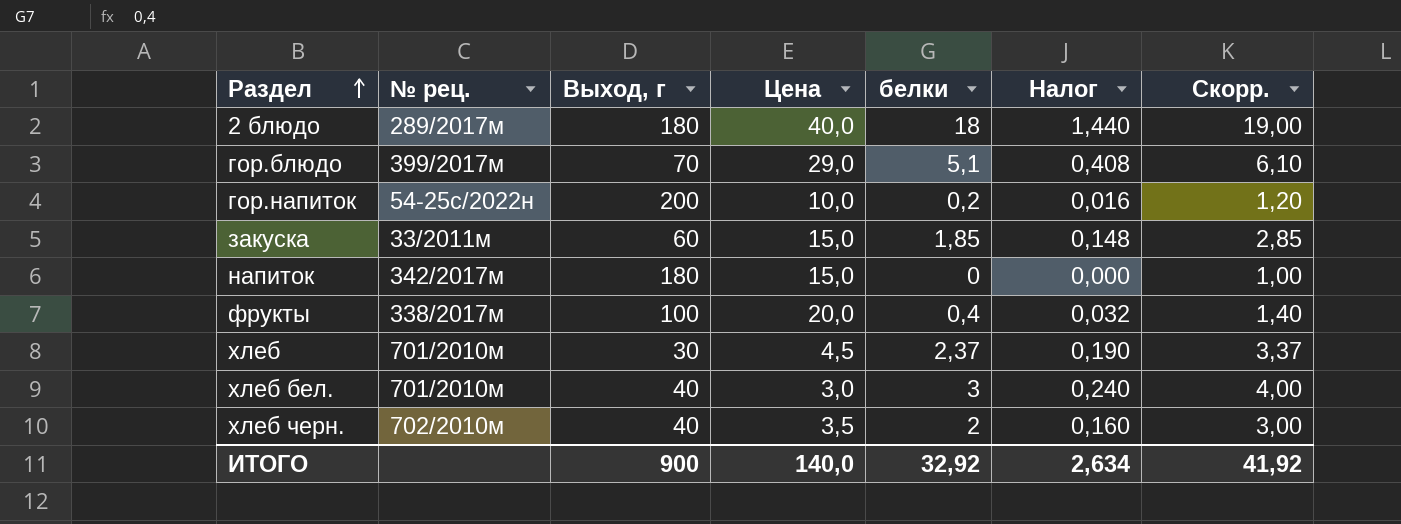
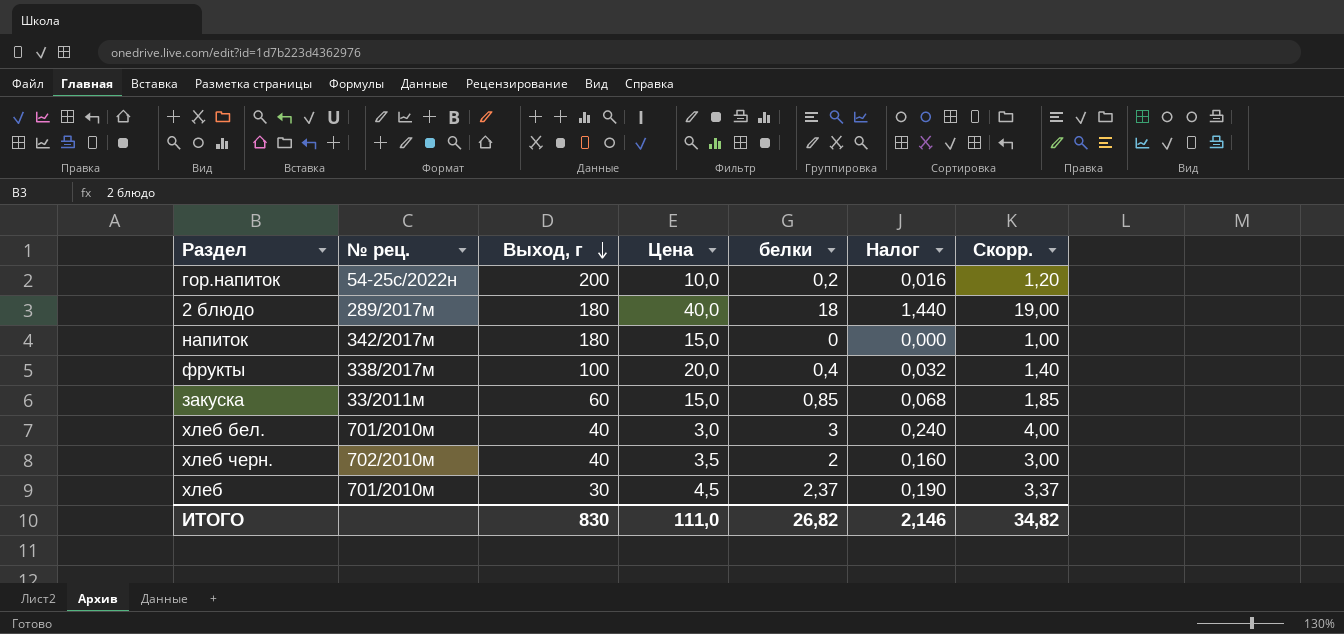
row order: Раздел ascending -> Выход, г descending
row гор.блюдо: 399/2017м | 70 | 29,0 | 5,1 | 0,408 | 6,10 -> none
закуска | белки: 1,85 -> 0,85
закуска | Налог: 0,148 -> 0,068
закуска | Скорр.: 2,85 -> 1,85
ИТОГО | Выход, г: 900 -> 830
ИТОГО | Цена: 140,0 -> 111,0
ИТОГО | белки: 32,92 -> 26,82
ИТОГО | Налог: 2,634 -> 2,146
ИТОГО | Скорр.: 41,92 -> 34,82

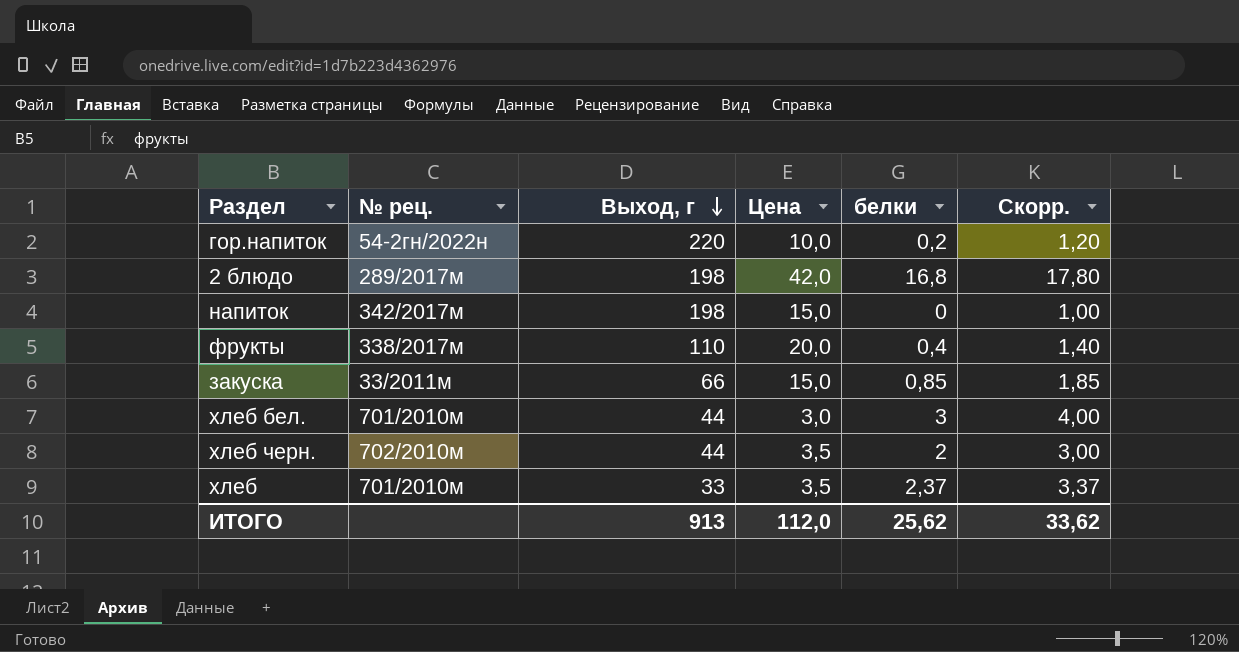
column Налог | formula: [белки] * 0,08 -> none
гор.напиток | № рец.: 54-25с/2022н -> 54-2гн/2022н
гор.напиток | Выход, г: 200 -> 220
2 блюдо | Выход, г: 180 -> 198
2 блюдо | Цена: 40,0 -> 42,0
2 блюдо | белки: 18 -> 16,8
2 блюдо | Скорр.: 19,00 -> 17,80
напиток | Выход, г: 180 -> 198
фрукты | Выход, г: 100 -> 110
закуска | Выход, г: 60 -> 66
хлеб бел. | Выход, г: 40 -> 44
хлеб черн. | Выход, г: 40 -> 44
хлеб | Выход, г: 30 -> 33
хлеб | Цена: 4,5 -> 3,5
ИТОГО | Выход, г: 830 -> 913
ИТОГО | Цена: 111,0 -> 112,0
ИТОГО | белки: 26,82 -> 25,62
ИТОГО | Скорр.: 34,82 -> 33,62

